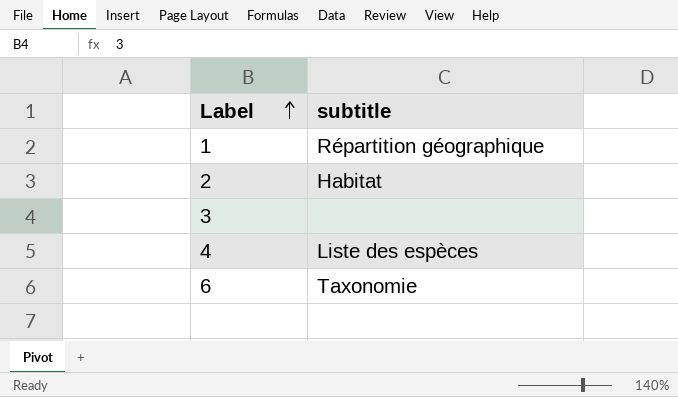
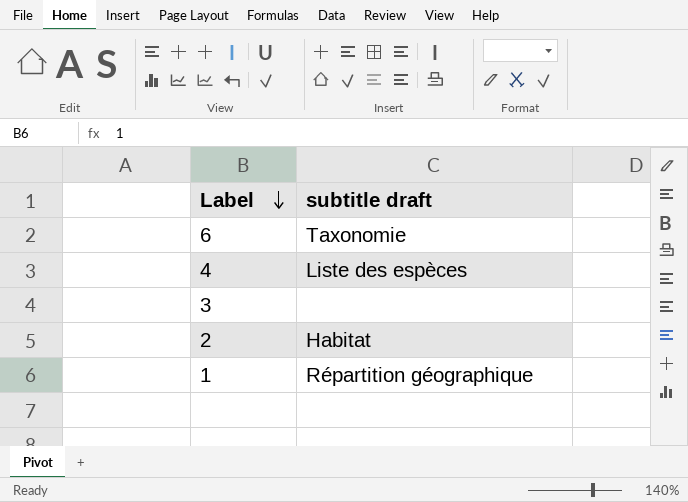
row order: Label ascending -> Label descending
column name: subtitle -> subtitle draft

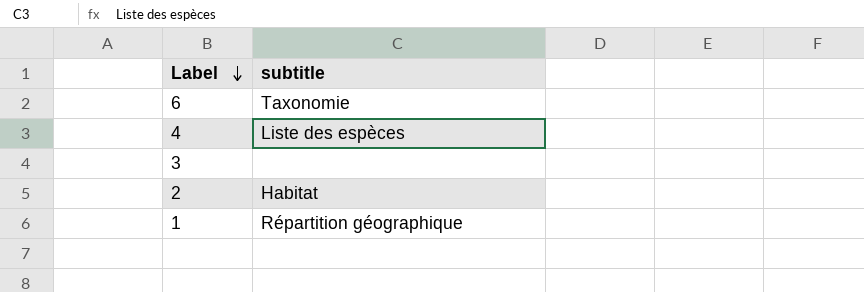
column name: subtitle draft -> subtitle

